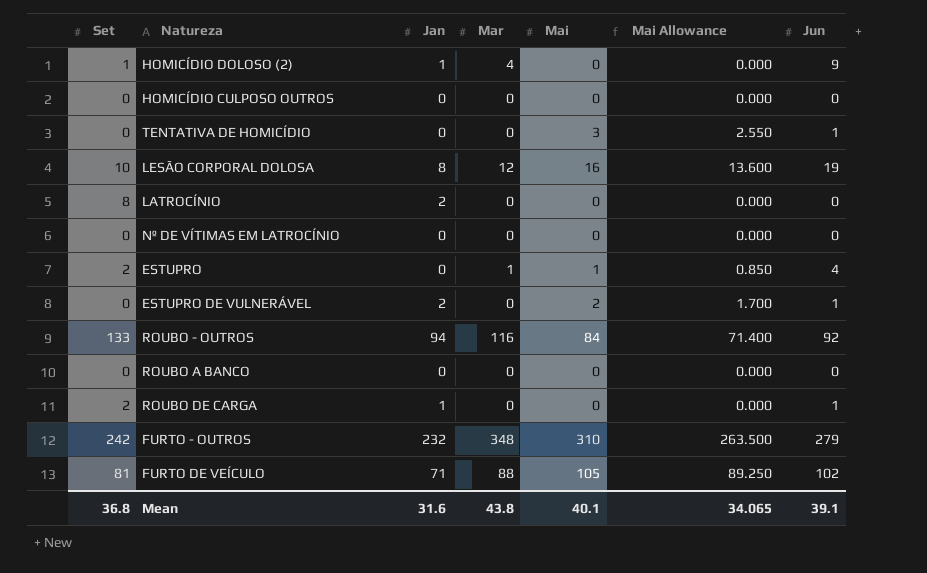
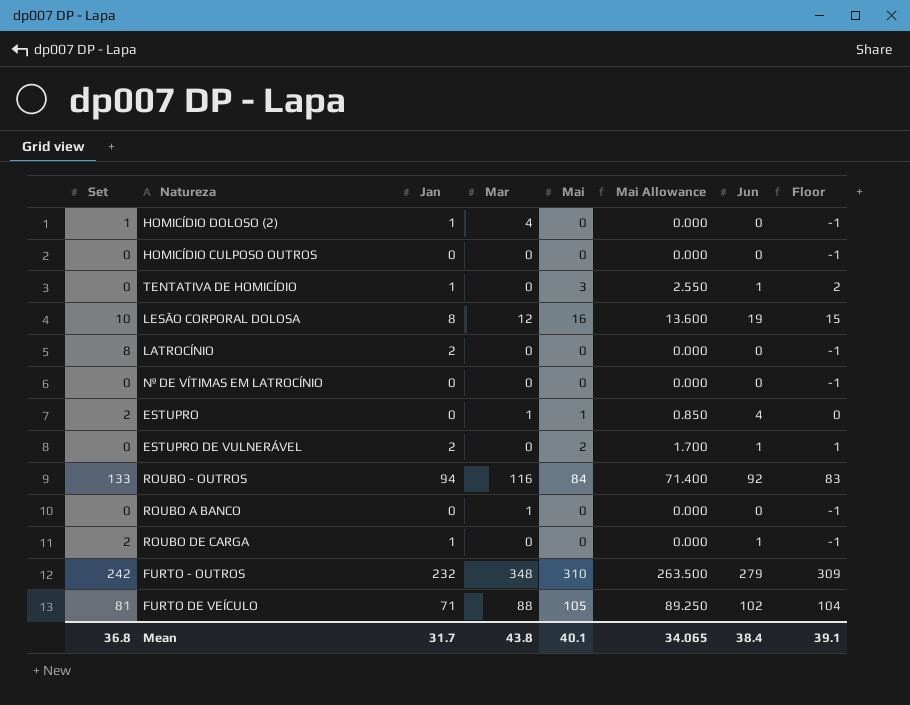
column Floor | formula: none -> [Mai] - 1
HOMICÍDIO DOLOSO (2) | Jun: 9 -> 0
TENTATIVA DE HOMICÍDIO | Jan: 0 -> 1
ROUBO A BANCO | Mar: 0 -> 1
Mean | Jan: 31.6 -> 31.7
Mean | Jun: 39.1 -> 38.4

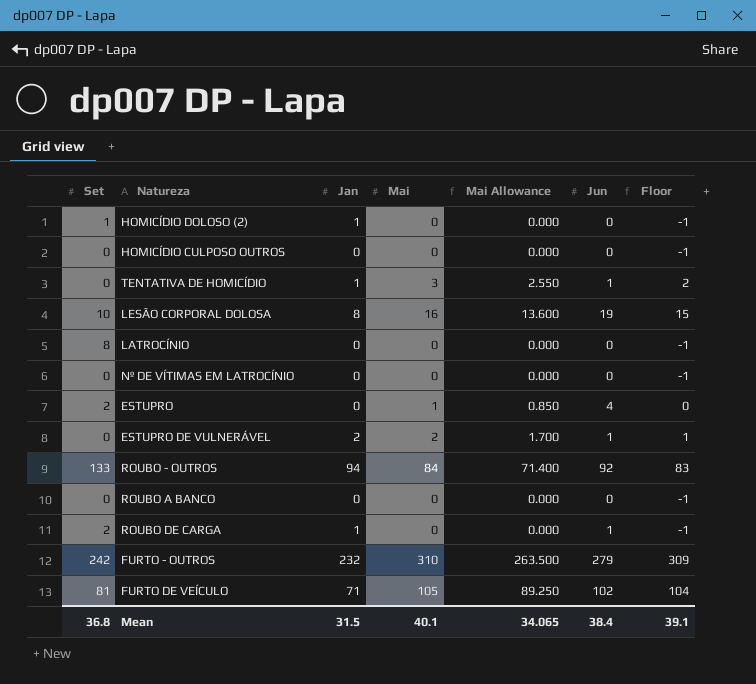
column Mar | position: 4 -> none
LATROCÍNIO | Jan: 2 -> 0
Mean | Jan: 31.7 -> 31.5

